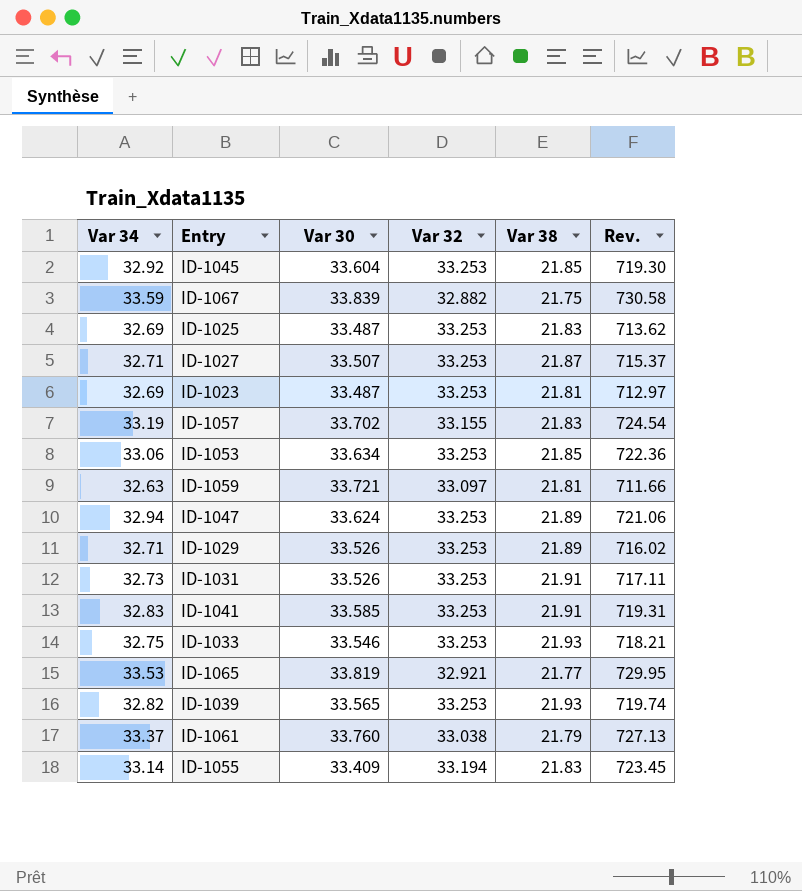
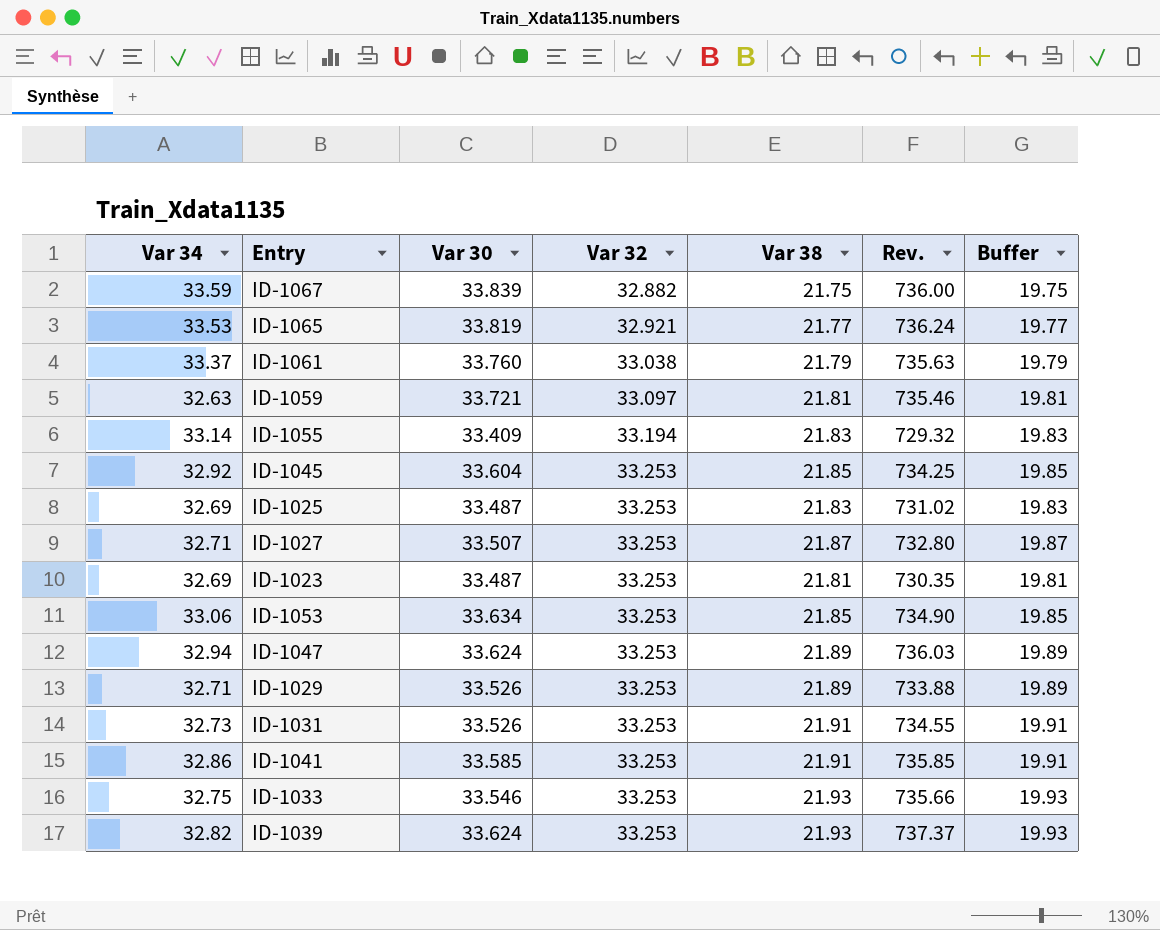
row order: none -> Var 32 ascending
column Rev. | formula: [Var 34] * [Var 38] -> [Var 30] * [Var 38]
column Buffer | formula: none -> [Var 38] - 2
row ID-1057: 33.19 | 33.702 | 33.155 | 21.83 | 724.54 -> none
ID-1041 | Var 34: 32.83 -> 32.86
ID-1039 | Var 30: 33.565 -> 33.624

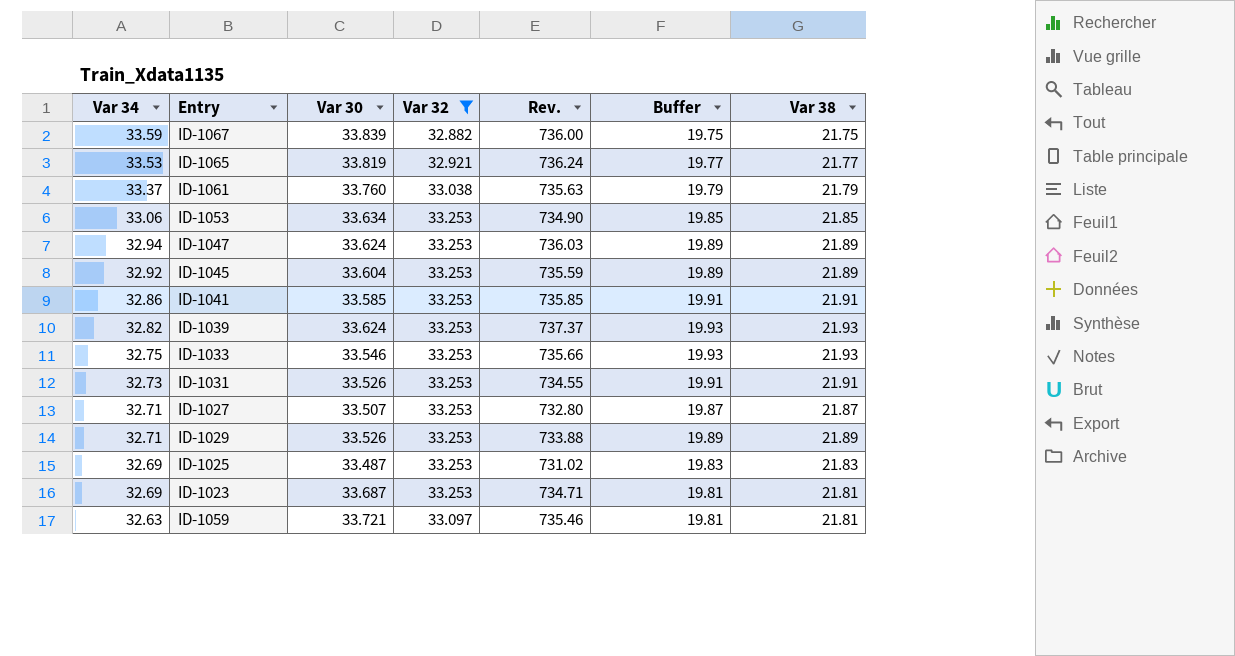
filter: none -> Var 32 != 33.194
row order: Var 32 ascending -> Var 34 descending
column Var 38 | position: 5 -> 7
ID-1045 | Rev.: 734.25 -> 735.59
ID-1045 | Buffer: 19.85 -> 19.89
ID-1045 | Var 38: 21.85 -> 21.89
ID-1023 | Var 30: 33.487 -> 33.687
ID-1023 | Rev.: 730.35 -> 734.71

